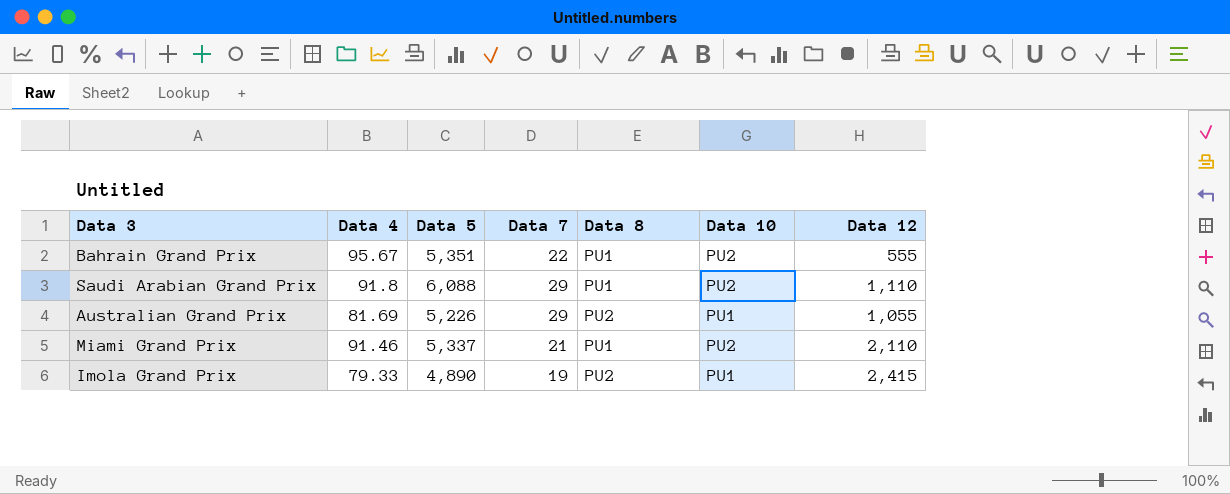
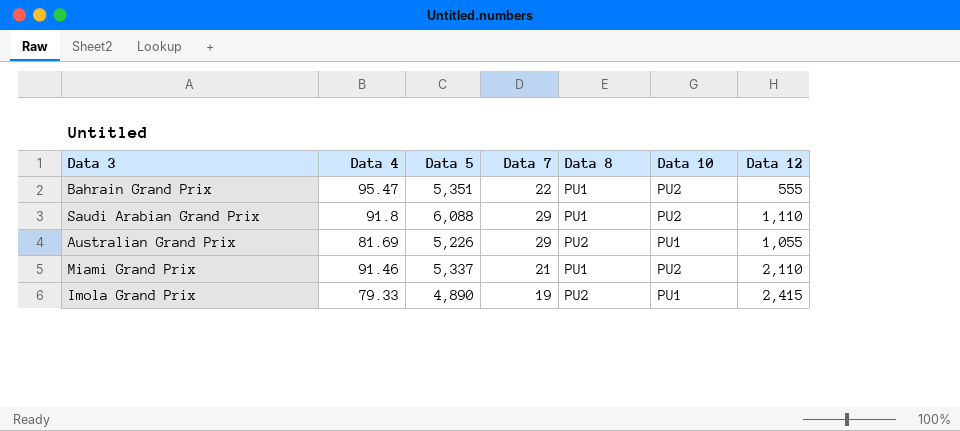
Bahrain Grand Prix | Data 4: 95.67 -> 95.47

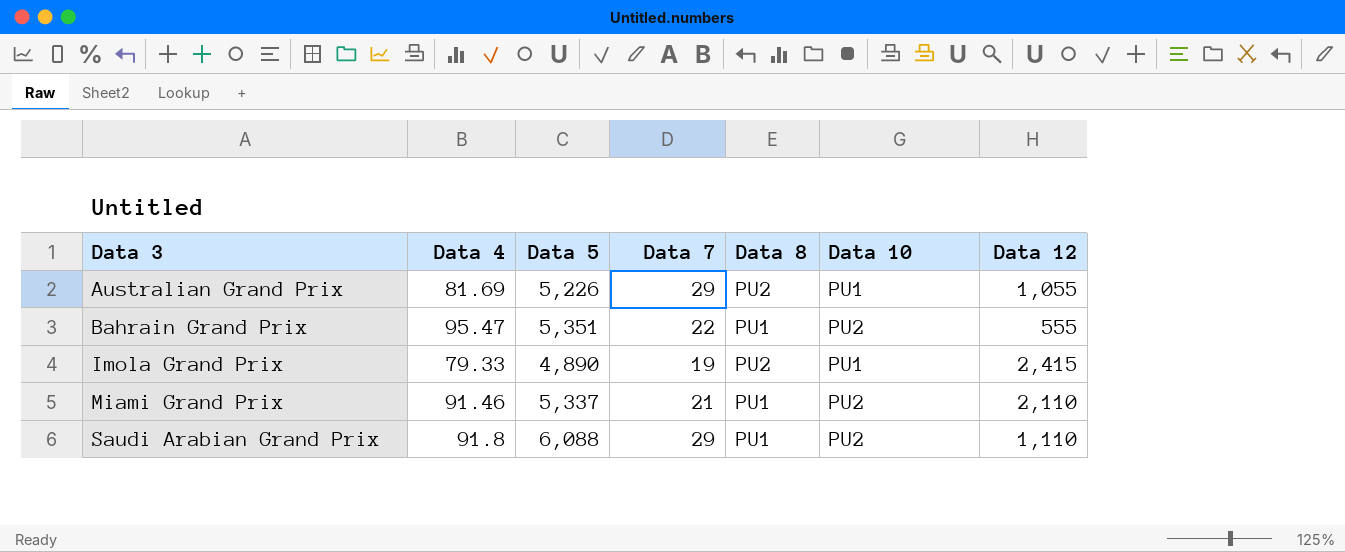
row order: none -> Data 3 ascending

